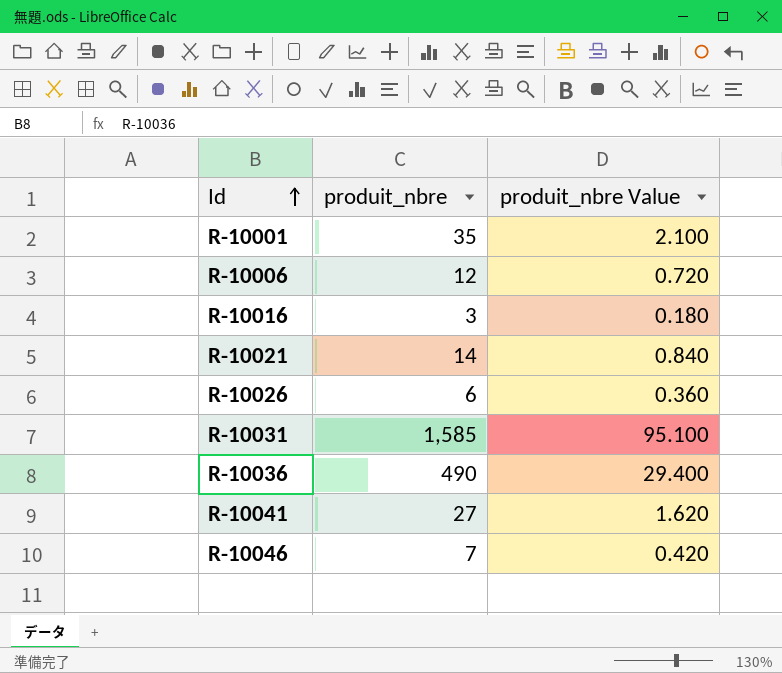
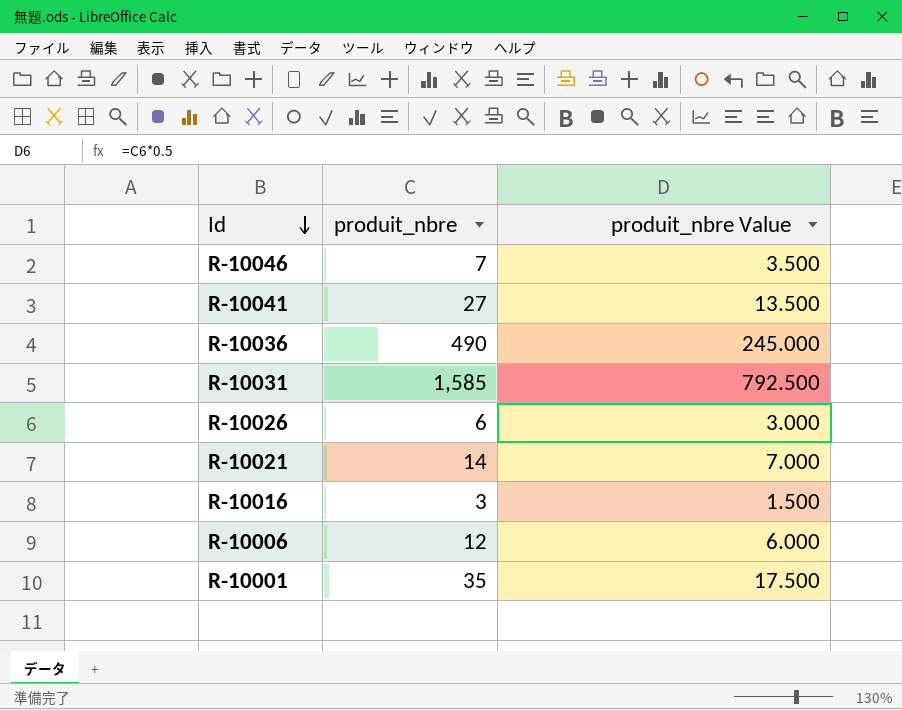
row order: Id ascending -> Id descending
column produit_nbre Value | formula: [produit_nbre] * 0.06 -> [produit_nbre] * 0.5

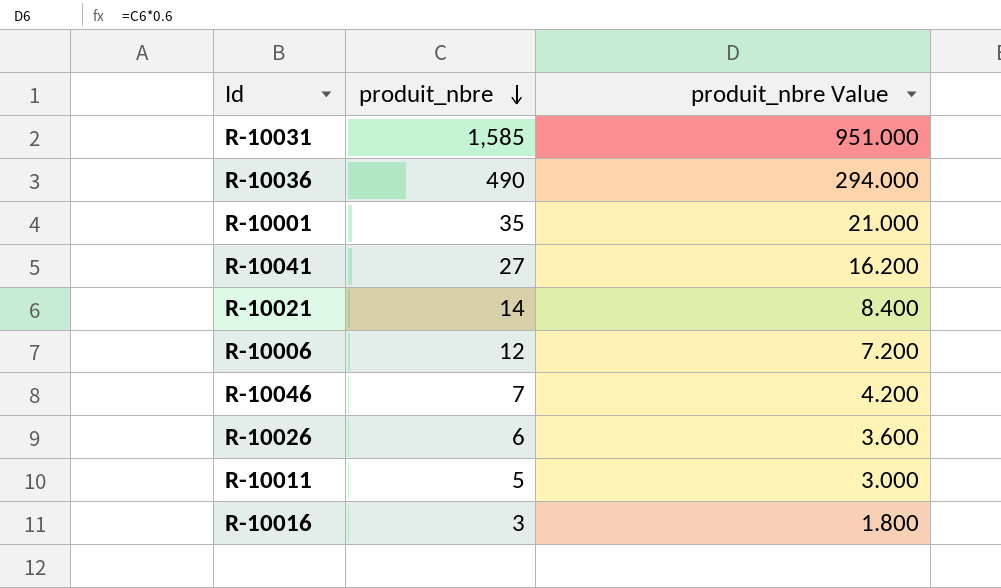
row order: Id descending -> produit_nbre descending
column produit_nbre Value | formula: [produit_nbre] * 0.5 -> [produit_nbre] * 0.6
row R-10011: none -> 5 | 3.000

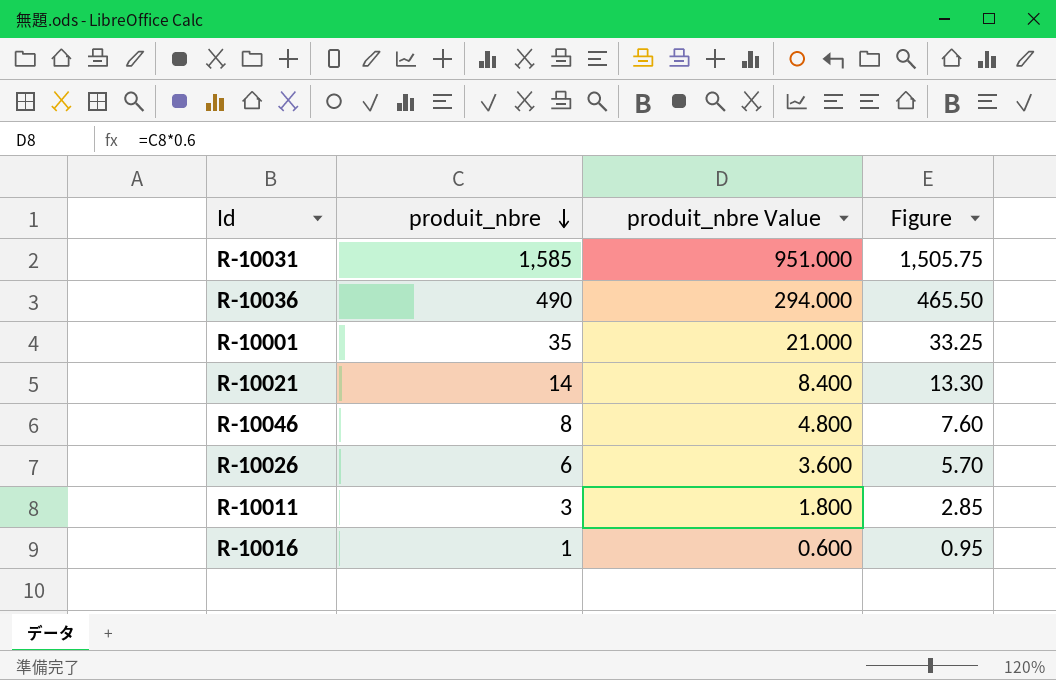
column Figure | formula: none -> [produit_nbre] * 0.95
row R-10041: 27 | 16.200 -> none
row R-10006: 12 | 7.200 -> none
R-10046 | produit_nbre: 7 -> 8
R-10046 | produit_nbre Value: 4.200 -> 4.800
R-10011 | produit_nbre: 5 -> 3
R-10011 | produit_nbre Value: 3.000 -> 1.800
R-10016 | produit_nbre: 3 -> 1
R-10016 | produit_nbre Value: 1.800 -> 0.600

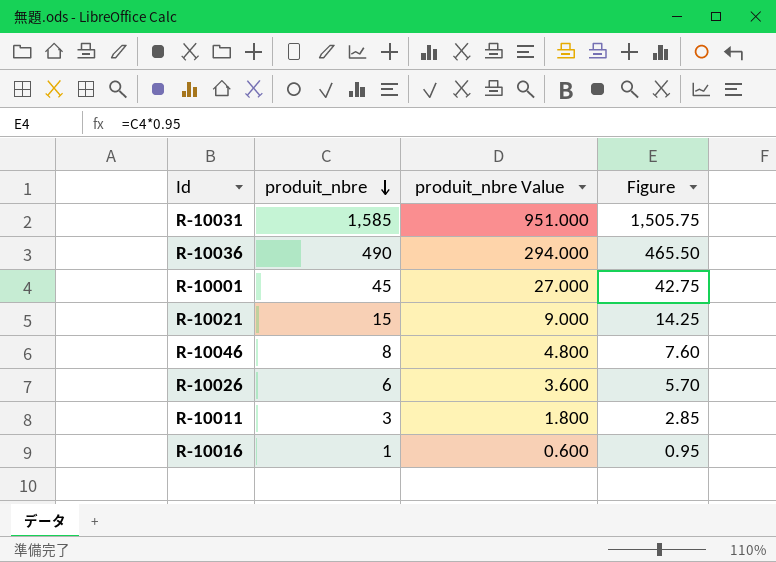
R-10001 | produit_nbre: 35 -> 45
R-10001 | produit_nbre Value: 21.000 -> 27.000
R-10001 | Figure: 33.25 -> 42.75
R-10021 | produit_nbre: 14 -> 15
R-10021 | produit_nbre Value: 8.400 -> 9.000
R-10021 | Figure: 13.30 -> 14.25

